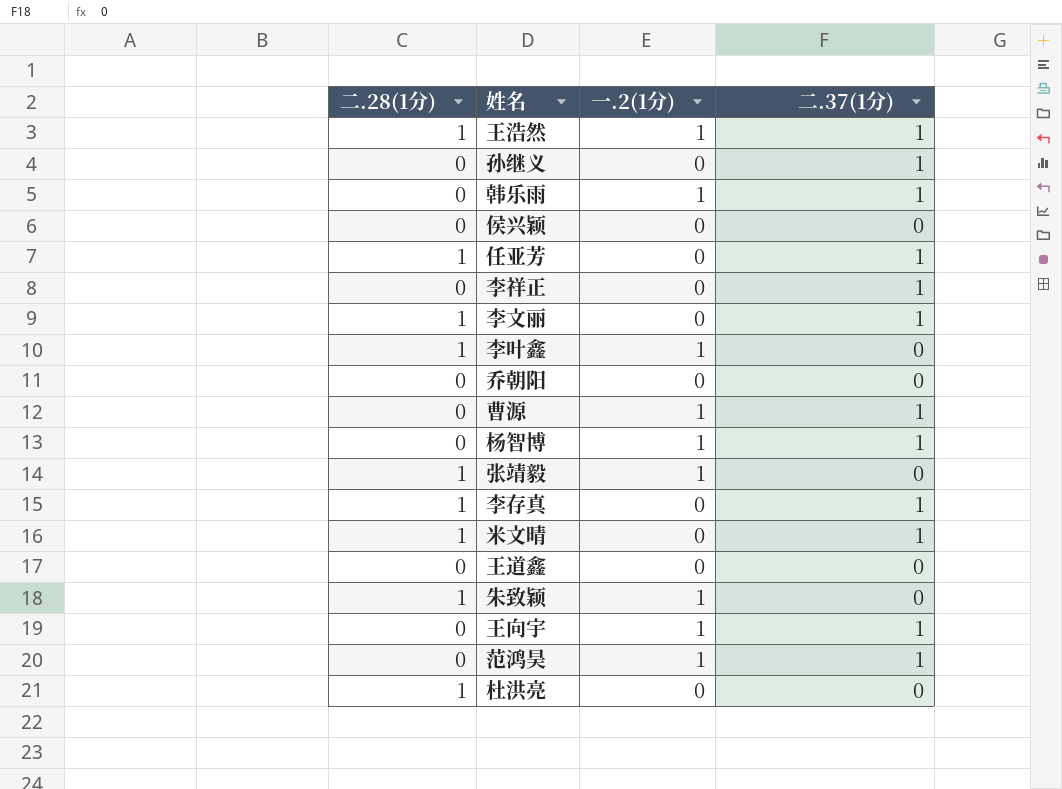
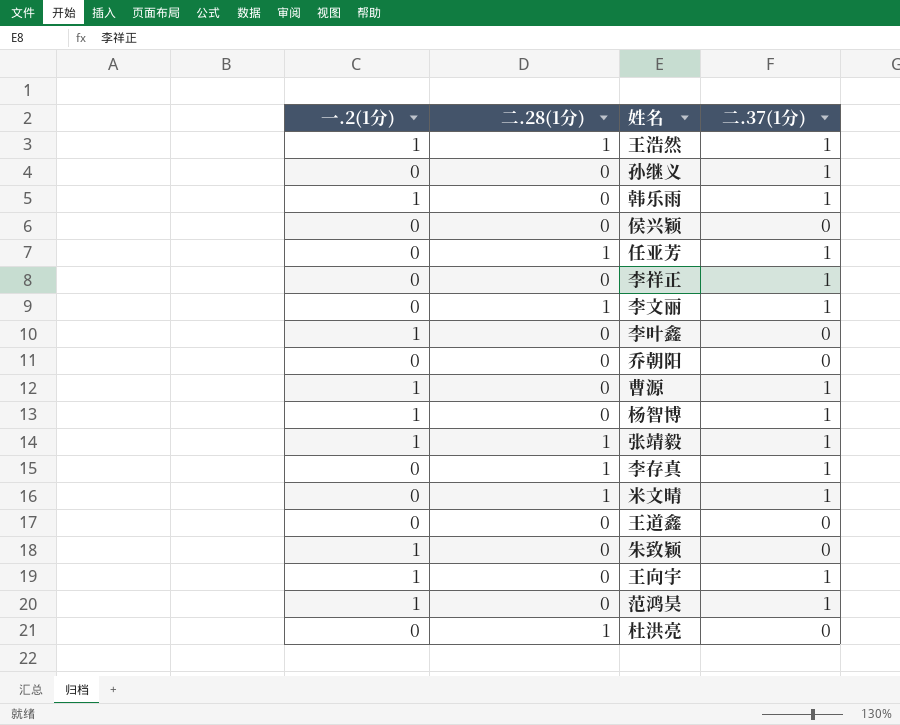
column 一.2(1分) | position: 3 -> 1
李叶鑫 | 二.28(1分): 1 -> 0
张靖毅 | 二.37(1分): 0 -> 1
朱致颖 | 二.28(1分): 1 -> 0

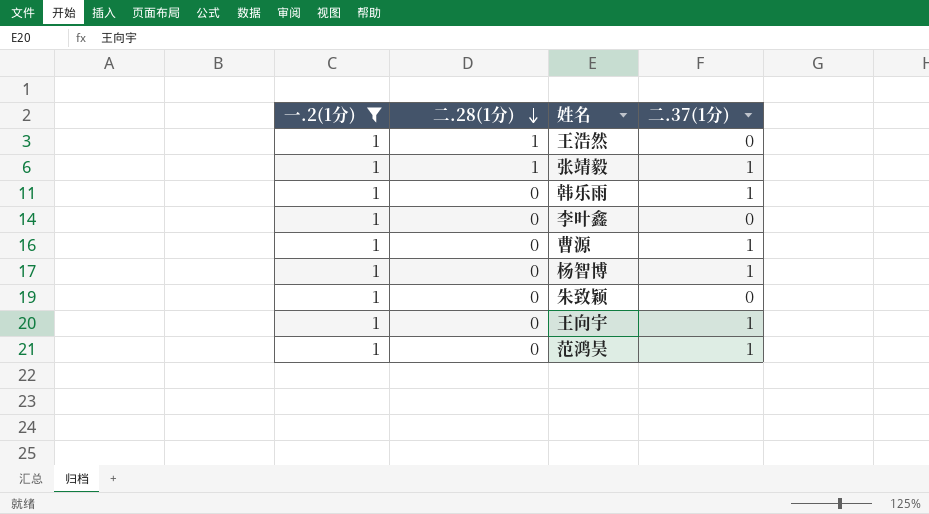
filter: none -> 一.2(1分) = 1
row order: none -> 二.28(1分) descending
王浩然 | 二.37(1分): 1 -> 0

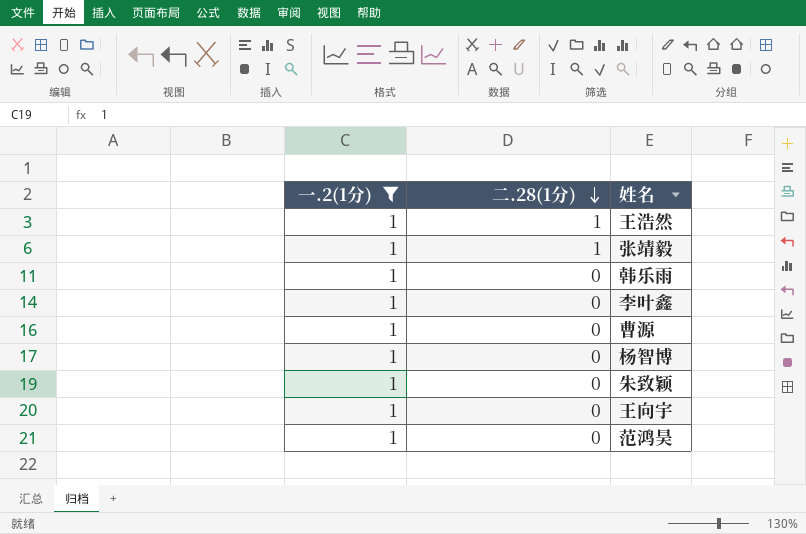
column 二.37(1分) | position: 4 -> none

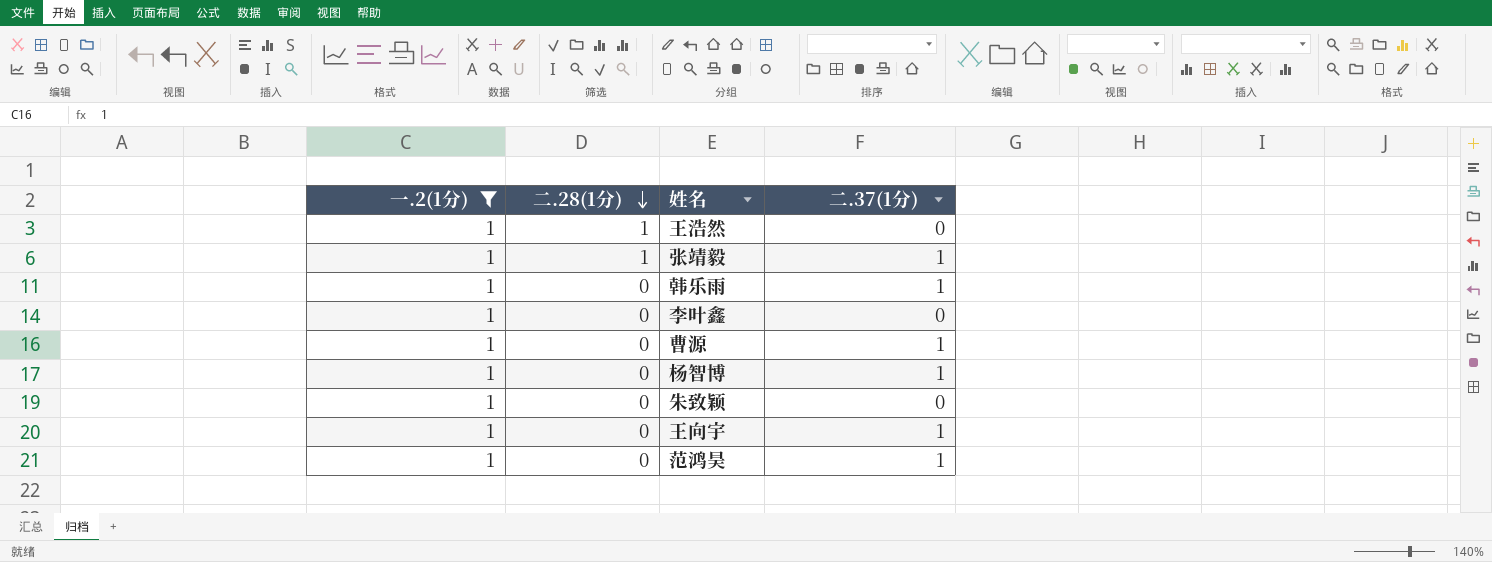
column 二.37(1分) | position: none -> 4

